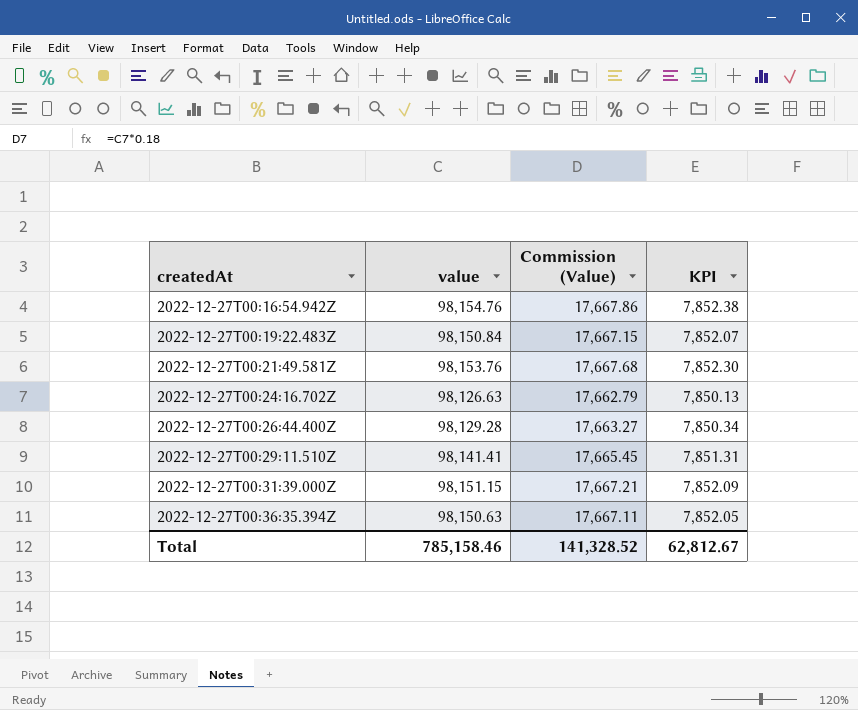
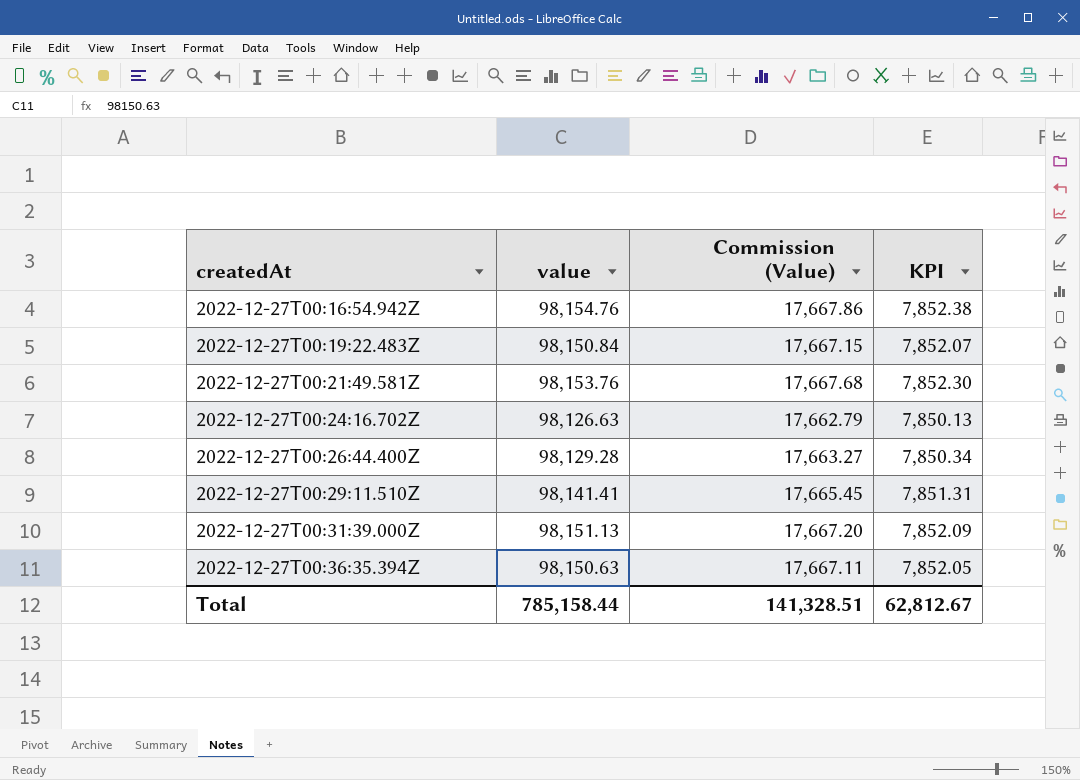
2022-12-27T00:31:39.000Z | value: 98,151.15 -> 98,151.13
2022-12-27T00:31:39.000Z | Commission (Value): 17,667.21 -> 17,667.20
Total | value: 785,158.46 -> 785,158.44
Total | Commission (Value): 141,328.52 -> 141,328.51

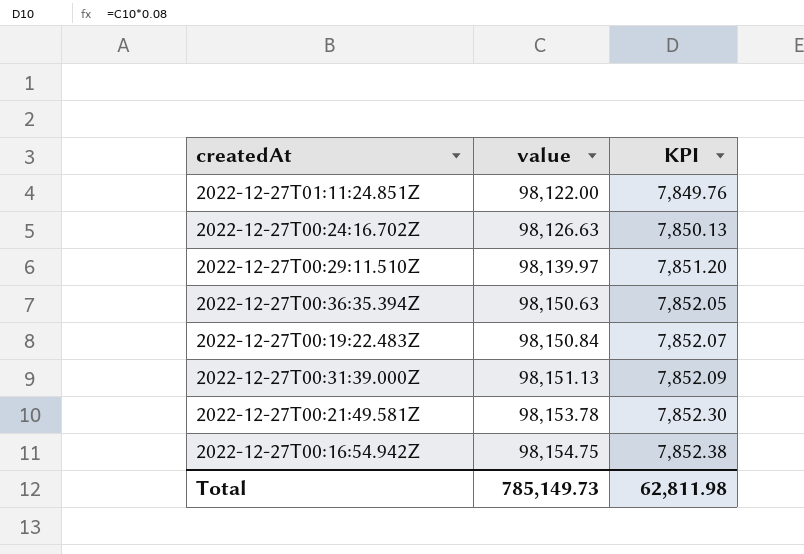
row order: createdAt ascending -> value ascending
column Commission (Value) | formula: [value] * 0.18 -> none
row 2022-12-27T00:26:44.400Z: 98,129.28 | 17,663.27 | 7,850.34 -> none
row 2022-12-27T01:11:24.851Z: none -> 98,122.00 | 7,849.76
2022-12-27T00:29:11.510Z | value: 98,141.41 -> 98,139.97
2022-12-27T00:29:11.510Z | KPI: 7,851.31 -> 7,851.20
2022-12-27T00:21:49.581Z | value: 98,153.76 -> 98,153.78
2022-12-27T00:16:54.942Z | value: 98,154.76 -> 98,154.75
Total | value: 785,158.44 -> 785,149.73
Total | KPI: 62,812.67 -> 62,811.98

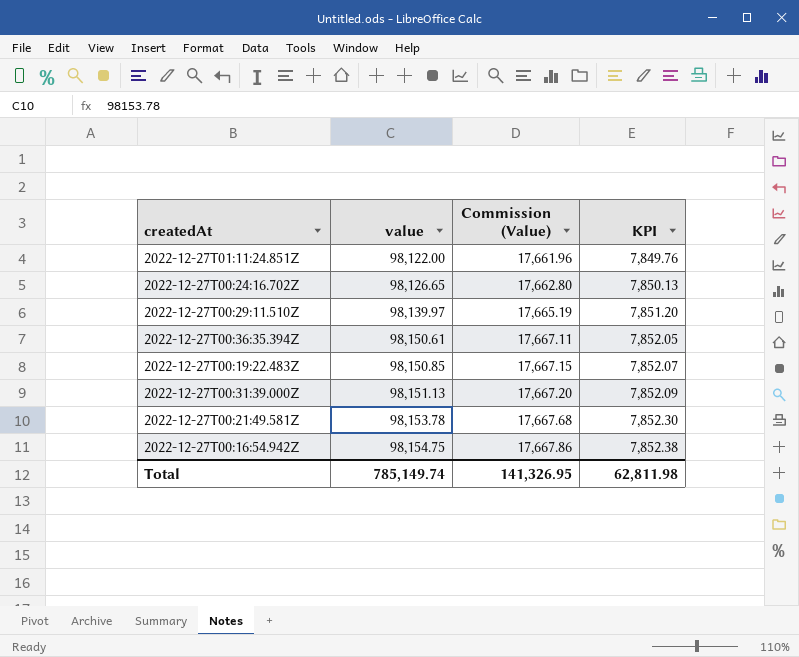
column Commission (Value) | formula: none -> [value] * 0.18
2022-12-27T00:24:16.702Z | value: 98,126.63 -> 98,126.65
2022-12-27T00:36:35.394Z | value: 98,150.63 -> 98,150.61
2022-12-27T00:19:22.483Z | value: 98,150.84 -> 98,150.85
Total | value: 785,149.73 -> 785,149.74

